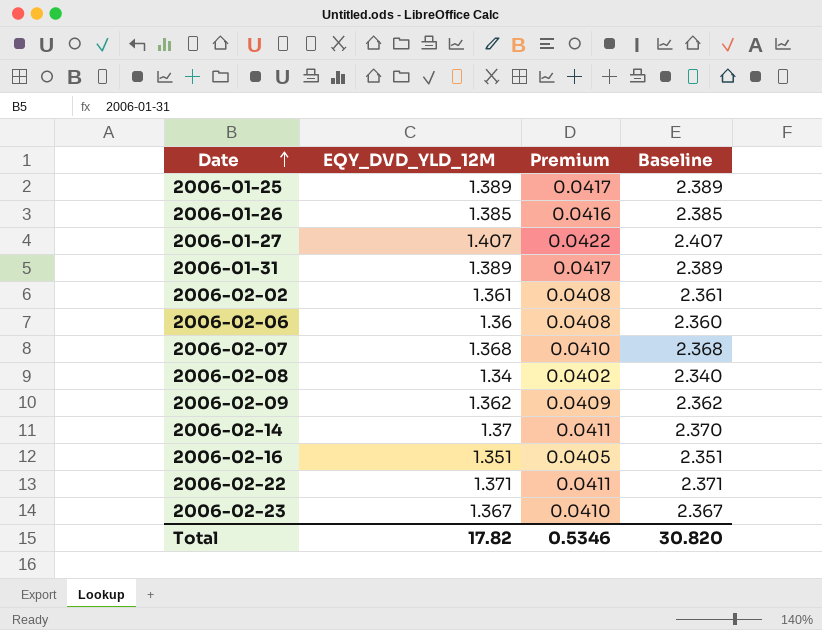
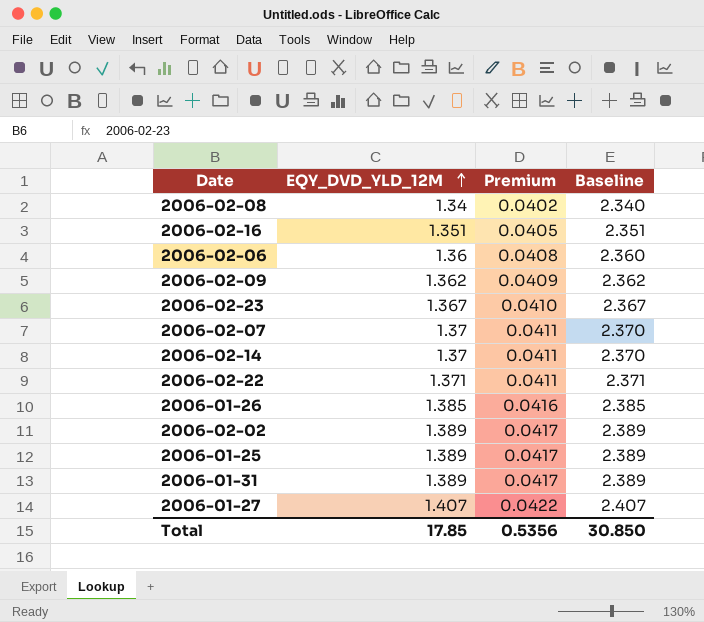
row order: Date ascending -> EQY_DVD_YLD_12M ascending
2006-02-07 | EQY_DVD_YLD_12M: 1.368 -> 1.37
2006-02-07 | Premium: 0.0410 -> 0.0411
2006-02-07 | Baseline: 2.368 -> 2.370
2006-02-02 | EQY_DVD_YLD_12M: 1.361 -> 1.389
2006-02-02 | Premium: 0.0408 -> 0.0417
2006-02-02 | Baseline: 2.361 -> 2.389
Total | EQY_DVD_YLD_12M: 17.82 -> 17.85
Total | Premium: 0.5346 -> 0.5356
Total | Baseline: 30.820 -> 30.850

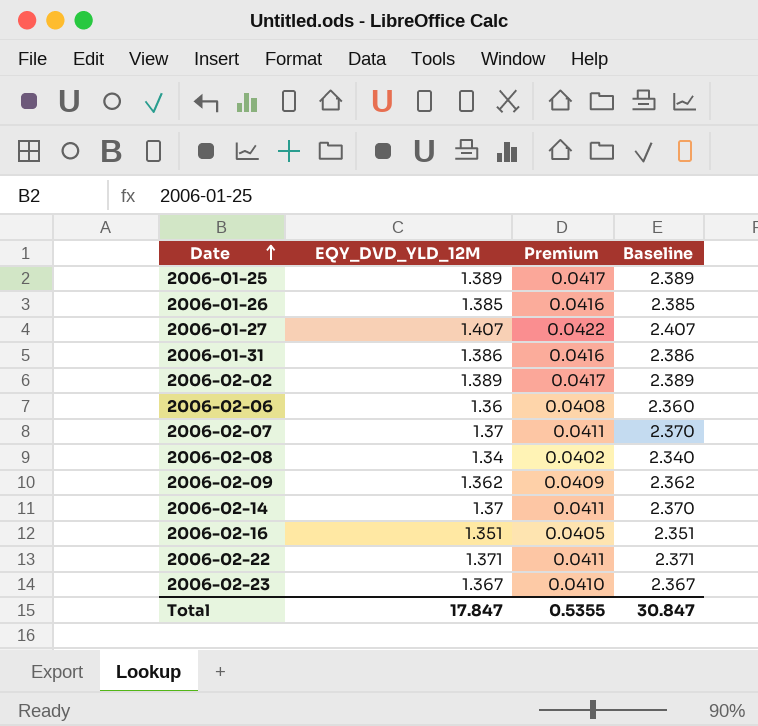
row order: EQY_DVD_YLD_12M ascending -> Date ascending
2006-01-31 | EQY_DVD_YLD_12M: 1.389 -> 1.386
2006-01-31 | Premium: 0.0417 -> 0.0416
2006-01-31 | Baseline: 2.389 -> 2.386
Total | EQY_DVD_YLD_12M: 17.85 -> 17.847
Total | Premium: 0.5356 -> 0.5355
Total | Baseline: 30.850 -> 30.847

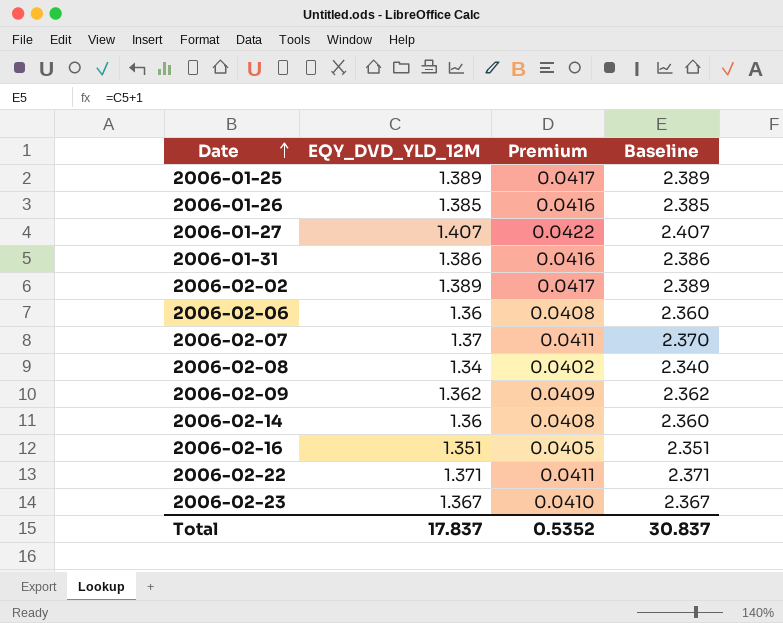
2006-02-14 | EQY_DVD_YLD_12M: 1.37 -> 1.36
2006-02-14 | Premium: 0.0411 -> 0.0408
2006-02-14 | Baseline: 2.370 -> 2.360
Total | EQY_DVD_YLD_12M: 17.847 -> 17.837
Total | Premium: 0.5355 -> 0.5352
Total | Baseline: 30.847 -> 30.837

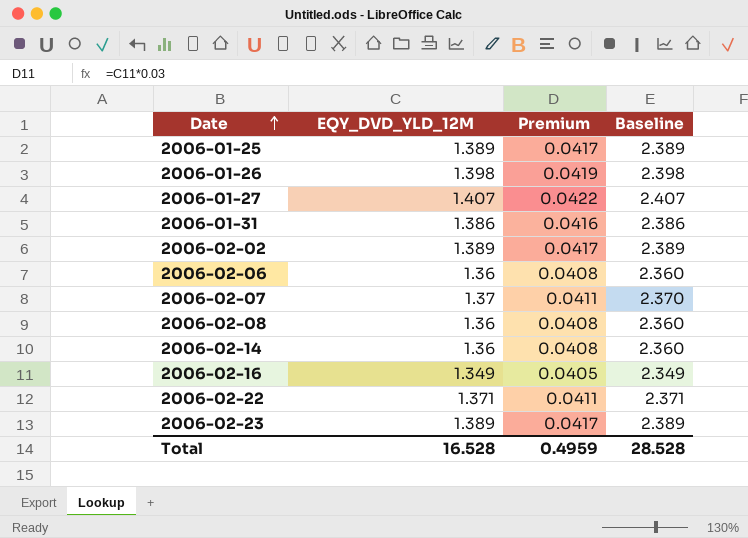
row 2006-02-09: 1.362 | 0.0409 | 2.362 -> none
2006-01-26 | EQY_DVD_YLD_12M: 1.385 -> 1.398
2006-01-26 | Premium: 0.0416 -> 0.0419
2006-01-26 | Baseline: 2.385 -> 2.398
2006-02-08 | EQY_DVD_YLD_12M: 1.34 -> 1.36
2006-02-08 | Premium: 0.0402 -> 0.0408
2006-02-08 | Baseline: 2.340 -> 2.360
2006-02-16 | EQY_DVD_YLD_12M: 1.351 -> 1.349
2006-02-16 | Baseline: 2.351 -> 2.349
2006-02-23 | EQY_DVD_YLD_12M: 1.367 -> 1.389
2006-02-23 | Premium: 0.0410 -> 0.0417
2006-02-23 | Baseline: 2.367 -> 2.389
Total | EQY_DVD_YLD_12M: 17.837 -> 16.528
Total | Premium: 0.5352 -> 0.4959
Total | Baseline: 30.837 -> 28.528

